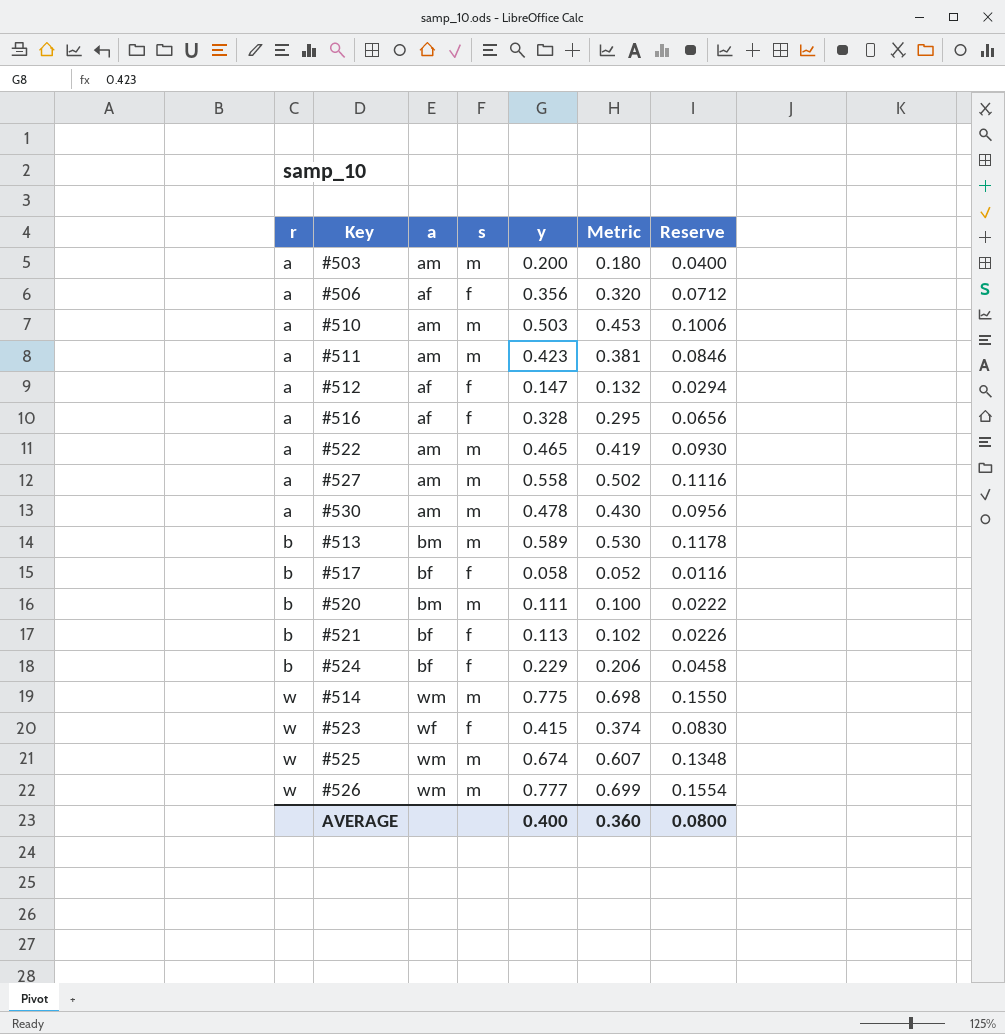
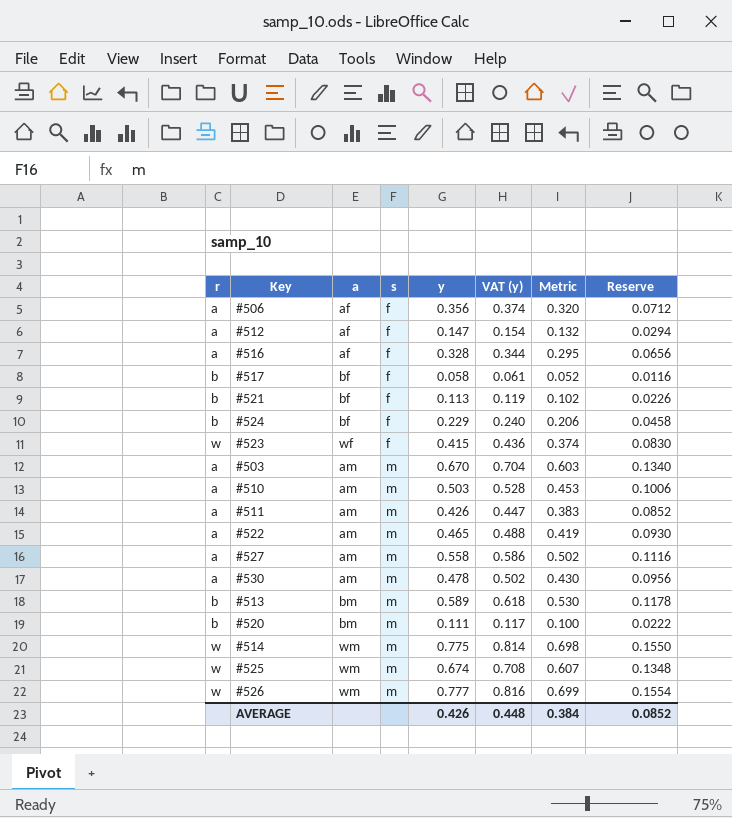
row order: r ascending -> s ascending
column VAT (y) | formula: none -> [y] * 1.05
#503 | y: 0.200 -> 0.670
#503 | Metric: 0.180 -> 0.603
#503 | Reserve: 0.0400 -> 0.1340
#511 | y: 0.423 -> 0.426
#511 | Metric: 0.381 -> 0.383
#511 | Reserve: 0.0846 -> 0.0852
AVERAGE | y: 0.400 -> 0.426
AVERAGE | Metric: 0.360 -> 0.384
AVERAGE | Reserve: 0.0800 -> 0.0852

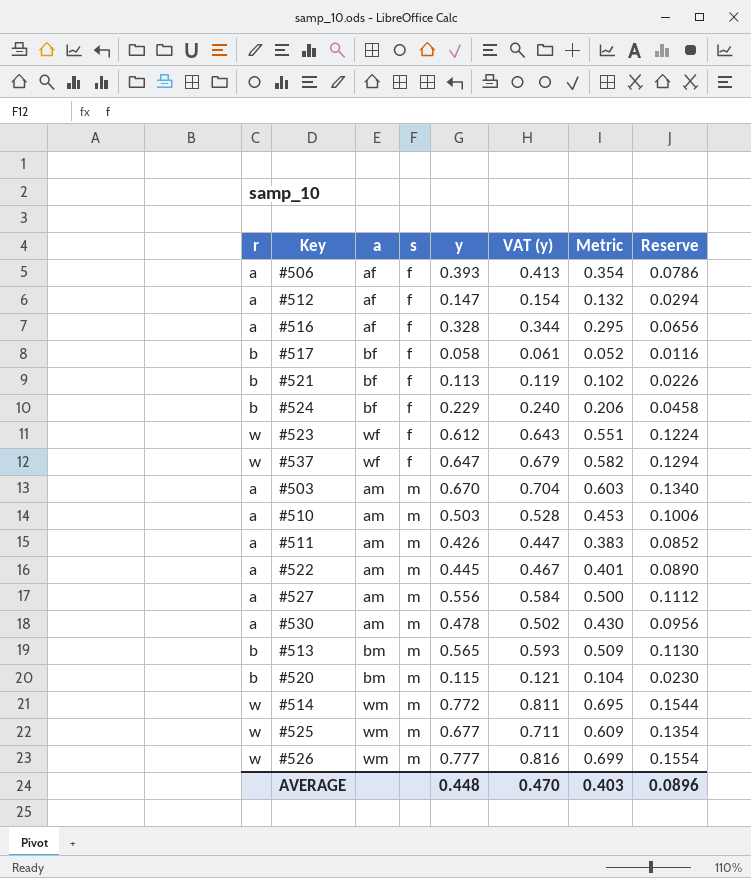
#506 | y: 0.356 -> 0.393
#506 | VAT (y): 0.374 -> 0.413
#506 | Metric: 0.320 -> 0.354
#506 | Reserve: 0.0712 -> 0.0786
#523 | y: 0.415 -> 0.612
#523 | VAT (y): 0.436 -> 0.643
#523 | Metric: 0.374 -> 0.551
#523 | Reserve: 0.0830 -> 0.1224
row #537: none -> w | wf | f | 0.647 | 0.679 | 0.582 | 0.1294
#522 | y: 0.465 -> 0.445
#522 | VAT (y): 0.488 -> 0.467
#522 | Metric: 0.419 -> 0.401
#522 | Reserve: 0.0930 -> 0.0890
#527 | y: 0.558 -> 0.556
#527 | VAT (y): 0.586 -> 0.584
#527 | Metric: 0.502 -> 0.500
#527 | Reserve: 0.1116 -> 0.1112
#513 | y: 0.589 -> 0.565
#513 | VAT (y): 0.618 -> 0.593
#513 | Metric: 0.530 -> 0.509
#513 | Reserve: 0.1178 -> 0.1130
#520 | y: 0.111 -> 0.115
#520 | VAT (y): 0.117 -> 0.121
#520 | Metric: 0.100 -> 0.104
#520 | Reserve: 0.0222 -> 0.0230
#514 | y: 0.775 -> 0.772
#514 | VAT (y): 0.814 -> 0.811
#514 | Metric: 0.698 -> 0.695
#514 | Reserve: 0.1550 -> 0.1544
#525 | y: 0.674 -> 0.677
#525 | VAT (y): 0.708 -> 0.711
#525 | Metric: 0.607 -> 0.609
#525 | Reserve: 0.1348 -> 0.1354
AVERAGE | y: 0.426 -> 0.448
AVERAGE | VAT (y): 0.448 -> 0.470
AVERAGE | Metric: 0.384 -> 0.403
AVERAGE | Reserve: 0.0852 -> 0.0896

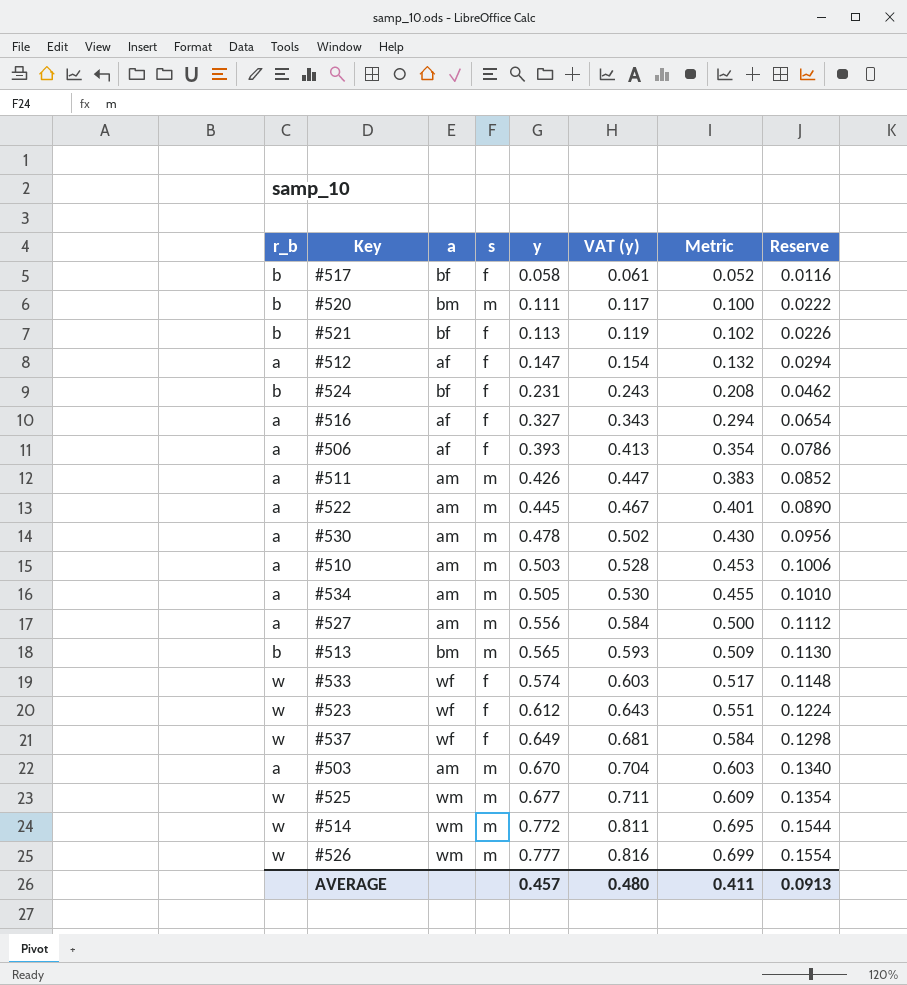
row order: s ascending -> y ascending
column name: r -> r_b
#520 | y: 0.115 -> 0.111
#520 | VAT (y): 0.121 -> 0.117
#520 | Metric: 0.104 -> 0.100
#520 | Reserve: 0.0230 -> 0.0222
#524 | y: 0.229 -> 0.231
#524 | VAT (y): 0.240 -> 0.243
#524 | Metric: 0.206 -> 0.208
#524 | Reserve: 0.0458 -> 0.0462
#516 | y: 0.328 -> 0.327
#516 | VAT (y): 0.344 -> 0.343
#516 | Metric: 0.295 -> 0.294
#516 | Reserve: 0.0656 -> 0.0654
row #534: none -> a | am | m | 0.505 | 0.530 | 0.455 | 0.1010
row #533: none -> w | wf | f | 0.574 | 0.603 | 0.517 | 0.1148
#537 | y: 0.647 -> 0.649
#537 | VAT (y): 0.679 -> 0.681
#537 | Metric: 0.582 -> 0.584
#537 | Reserve: 0.1294 -> 0.1298
AVERAGE | y: 0.448 -> 0.457
AVERAGE | VAT (y): 0.470 -> 0.480
AVERAGE | Metric: 0.403 -> 0.411
AVERAGE | Reserve: 0.0896 -> 0.0913

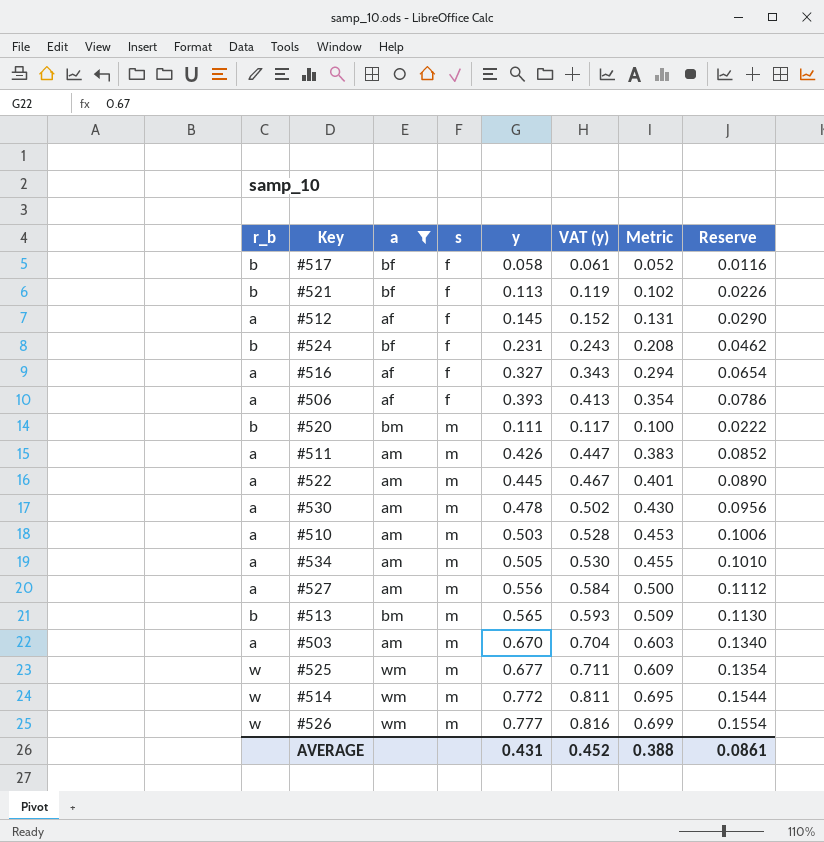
filter: none -> a != wf
row order: y ascending -> s ascending
#512 | y: 0.147 -> 0.145
#512 | VAT (y): 0.154 -> 0.152
#512 | Metric: 0.132 -> 0.131
#512 | Reserve: 0.0294 -> 0.0290
AVERAGE | y: 0.457 -> 0.431
AVERAGE | VAT (y): 0.480 -> 0.452
AVERAGE | Metric: 0.411 -> 0.388
AVERAGE | Reserve: 0.0913 -> 0.0861

